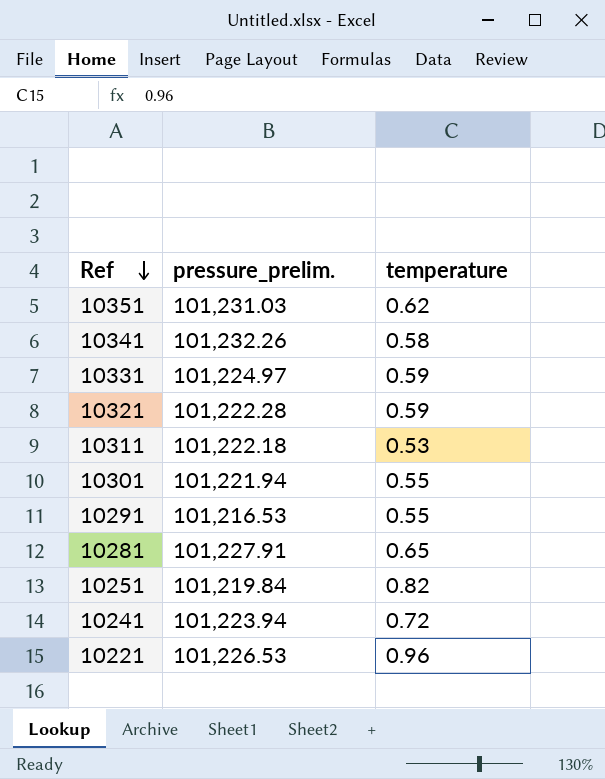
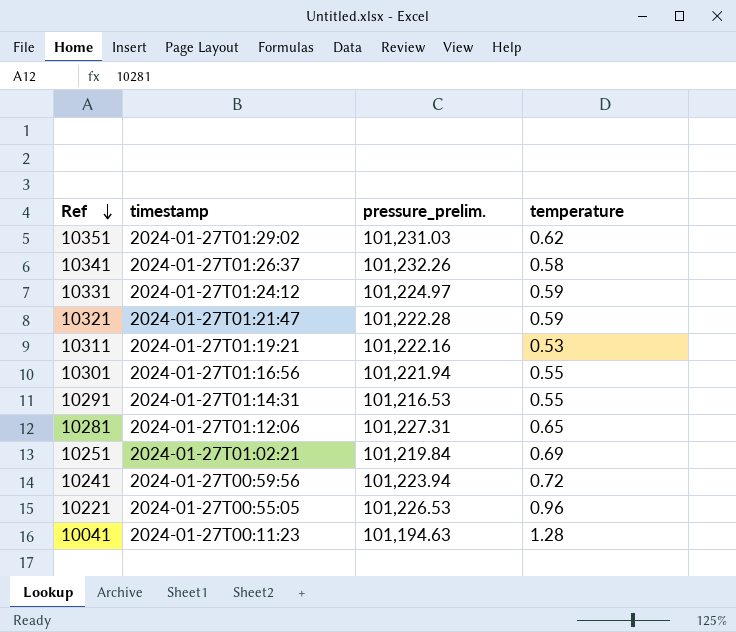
column timestamp | position: none -> 2
10311 | pressure_prelim.: 101,222.18 -> 101,222.16
10281 | pressure_prelim.: 101,227.91 -> 101,227.31
10251 | temperature: 0.82 -> 0.69
row 10041: none -> 2024-01-27T00:11:23 | 101,194.63 | 1.28

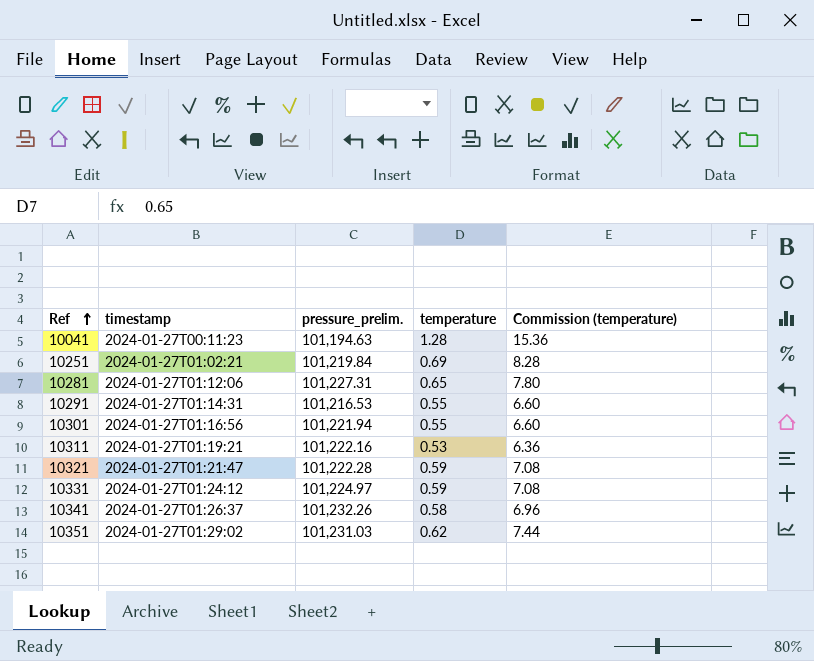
row order: Ref descending -> Ref ascending
column Commission (temperature) | formula: none -> [temperature] * 12
row 10241: 2024-01-27T00:59:56 | 101,223.94 | 0.72 -> none
row 10221: 2024-01-27T00:55:05 | 101,226.53 | 0.96 -> none

